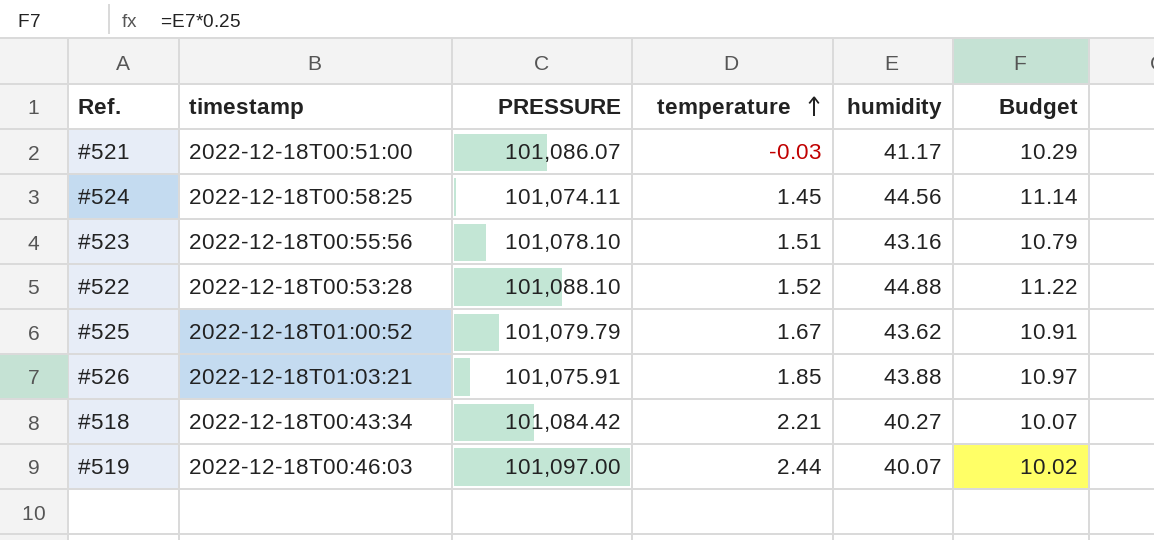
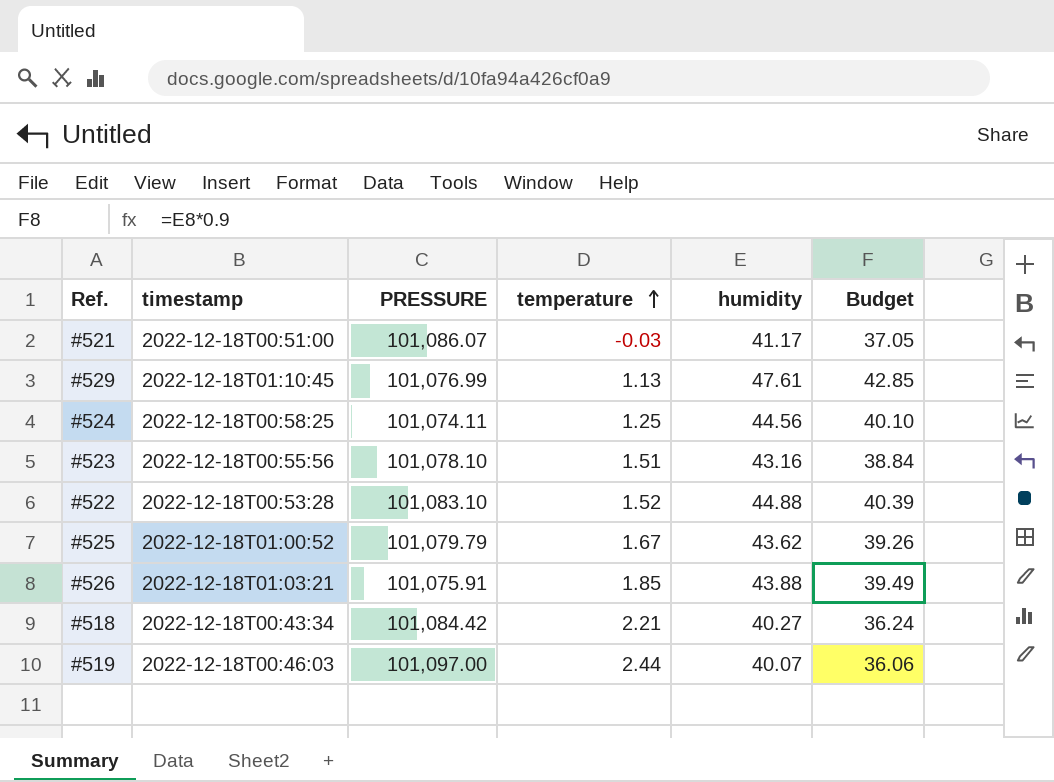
column Budget | formula: [humidity] * 0.25 -> [humidity] * 0.9
row #529: none -> 2022-12-18T01:10:45 | 101,076.99 | 1.13 | 47.61 | 42.85
#524 | temperature: 1.45 -> 1.25
#522 | PRESSURE: 101,088.10 -> 101,083.10

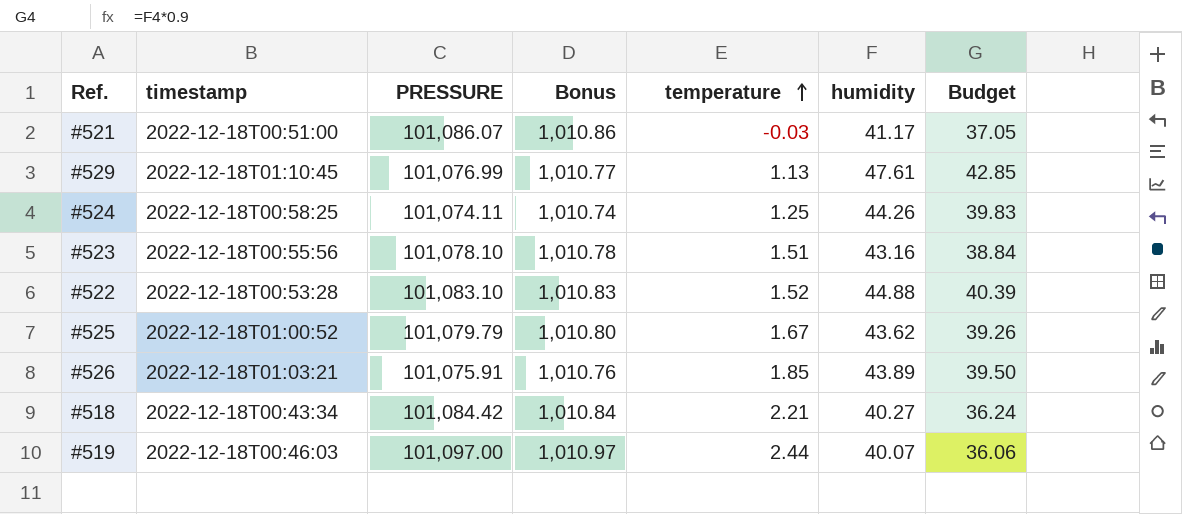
column Bonus | formula: none -> [PRESSURE] * 0.01
#524 | humidity: 44.56 -> 44.26
#524 | Budget: 40.10 -> 39.83
#526 | humidity: 43.88 -> 43.89
#526 | Budget: 39.49 -> 39.50

